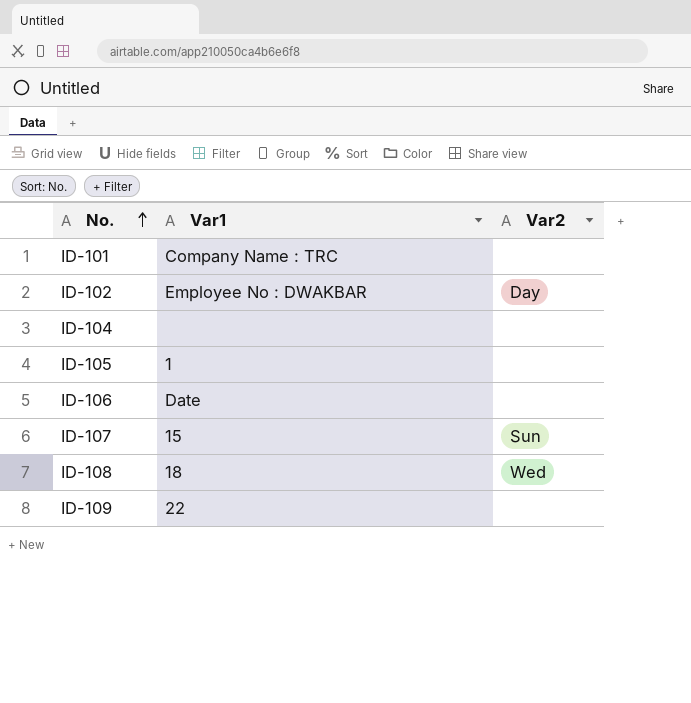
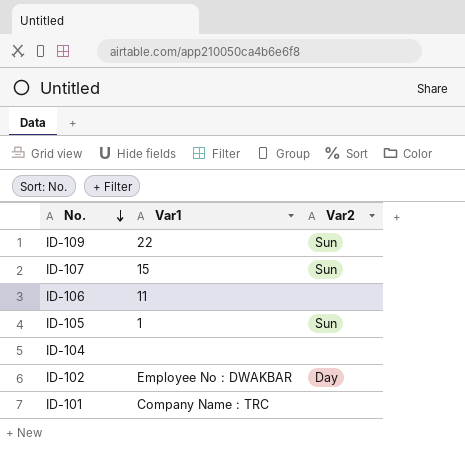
row order: No. ascending -> No. descending
row ID-108: 18 | Wed -> none
ID-109 | Var2: none -> Sun
ID-106 | Var1: Date -> 11
ID-105 | Var2: none -> Sun

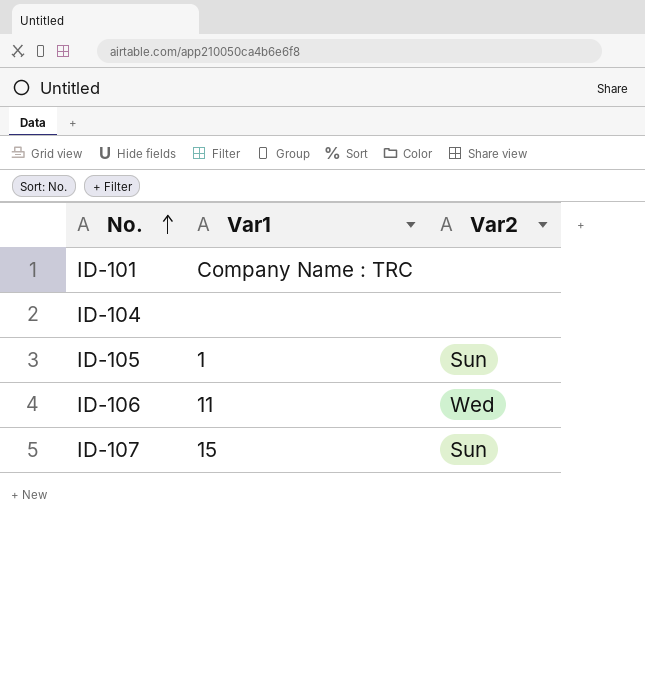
row order: No. descending -> No. ascending
row ID-109: 22 | Sun -> none
row ID-102: Employee No : DWAKBAR | Day -> none
ID-106 | Var2: none -> Wed

